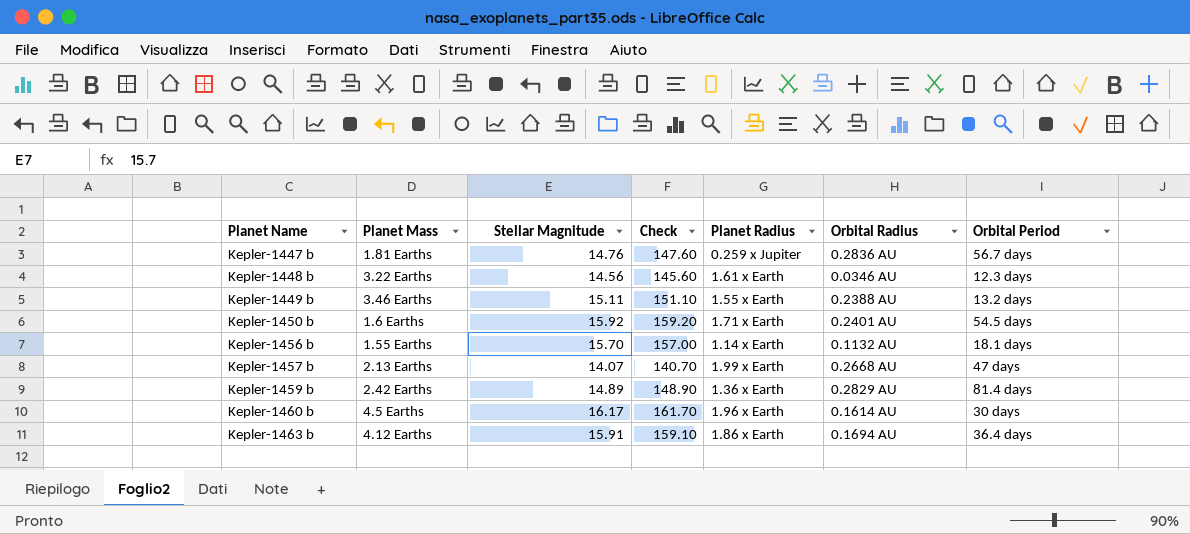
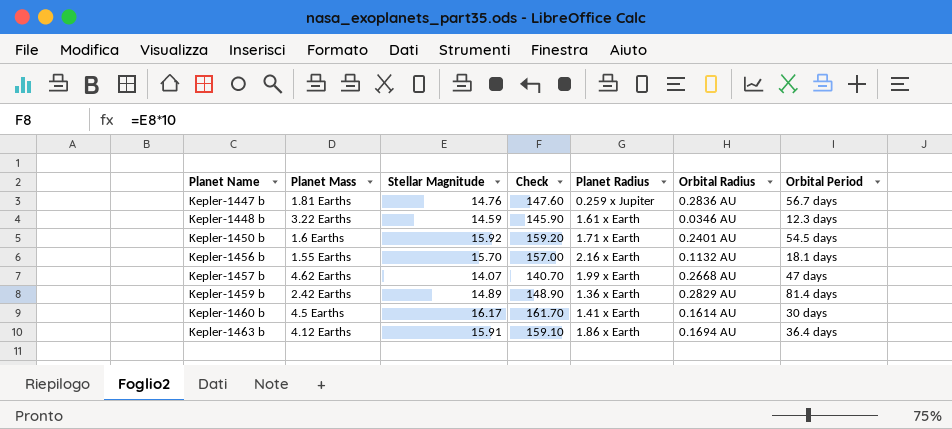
row Kepler-1449 b: 3.46 Earths | 15.11 | 151.10 | 1.55 x Earth | 0.2388 AU | 13.2 days -> none
Kepler-1448 b | Stellar Magnitude: 14.56 -> 14.59
Kepler-1448 b | Check: 145.60 -> 145.90
Kepler-1456 b | Planet Radius: 1.14 x Earth -> 2.16 x Earth
Kepler-1457 b | Planet Mass: 2.13 Earths -> 4.62 Earths
Kepler-1460 b | Planet Radius: 1.96 x Earth -> 1.41 x Earth

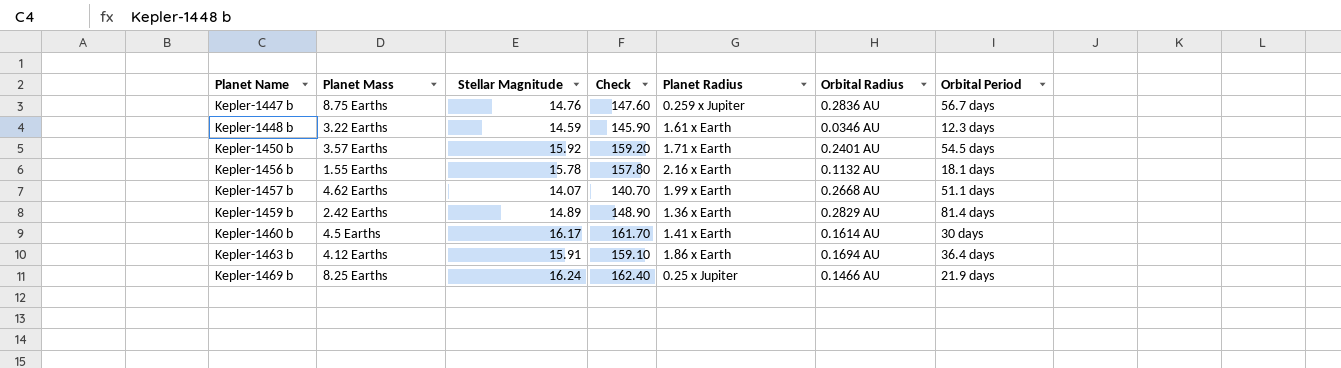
Kepler-1447 b | Planet Mass: 1.81 Earths -> 8.75 Earths
Kepler-1450 b | Planet Mass: 1.6 Earths -> 3.57 Earths
Kepler-1456 b | Stellar Magnitude: 15.70 -> 15.78
Kepler-1456 b | Check: 157.00 -> 157.80
Kepler-1457 b | Orbital Period: 47 days -> 51.1 days
row Kepler-1469 b: none -> 8.25 Earths | 16.24 | 162.40 | 0.25 x Jupiter | 0.1466 AU | 21.9 days

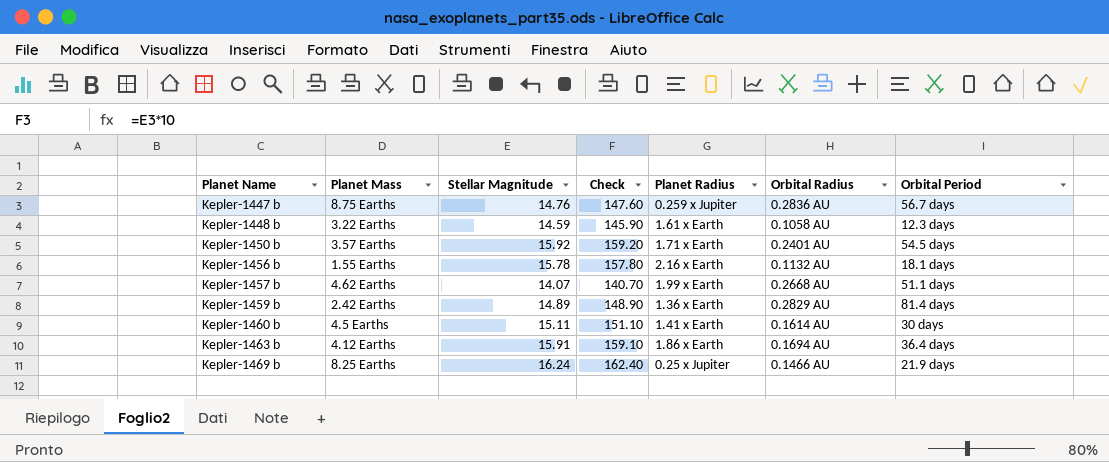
Kepler-1448 b | Orbital Radius: 0.0346 AU -> 0.1058 AU
Kepler-1460 b | Stellar Magnitude: 16.17 -> 15.11
Kepler-1460 b | Check: 161.70 -> 151.10

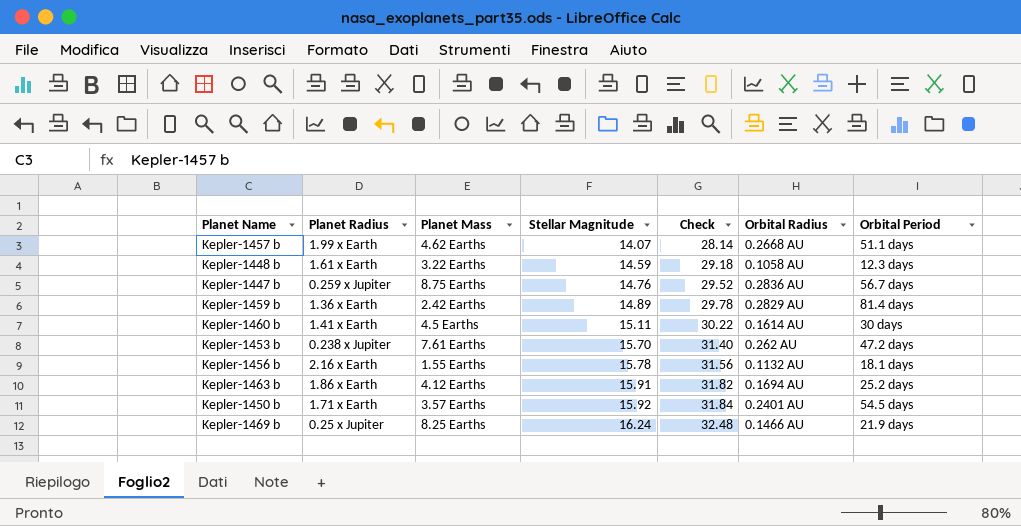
row order: Planet Name ascending -> Stellar Magnitude ascending
column Planet Radius | position: 5 -> 2
column Check | formula: [Stellar Magnitude] * 10 -> [Stellar Magnitude] * 2
row Kepler-1453 b: none -> 0.238 x Jupiter | 7.61 Earths | 15.70 | 31.40 | 0.262 AU | 47.2 days
Kepler-1463 b | Orbital Period: 36.4 days -> 25.2 days

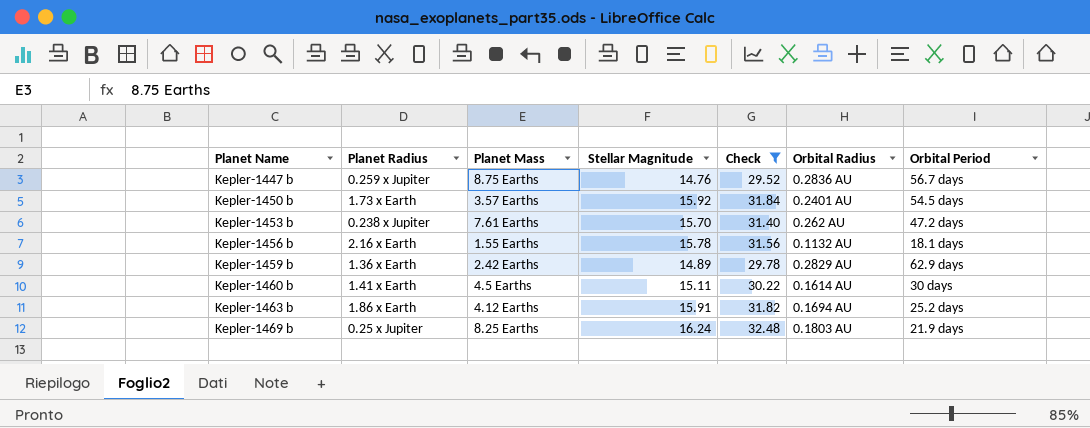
filter: none -> Check >= 29.52
row order: Stellar Magnitude ascending -> Planet Name ascending
Kepler-1450 b | Planet Radius: 1.71 x Earth -> 1.73 x Earth
Kepler-1459 b | Orbital Period: 81.4 days -> 62.9 days
Kepler-1469 b | Orbital Radius: 0.1466 AU -> 0.1803 AU

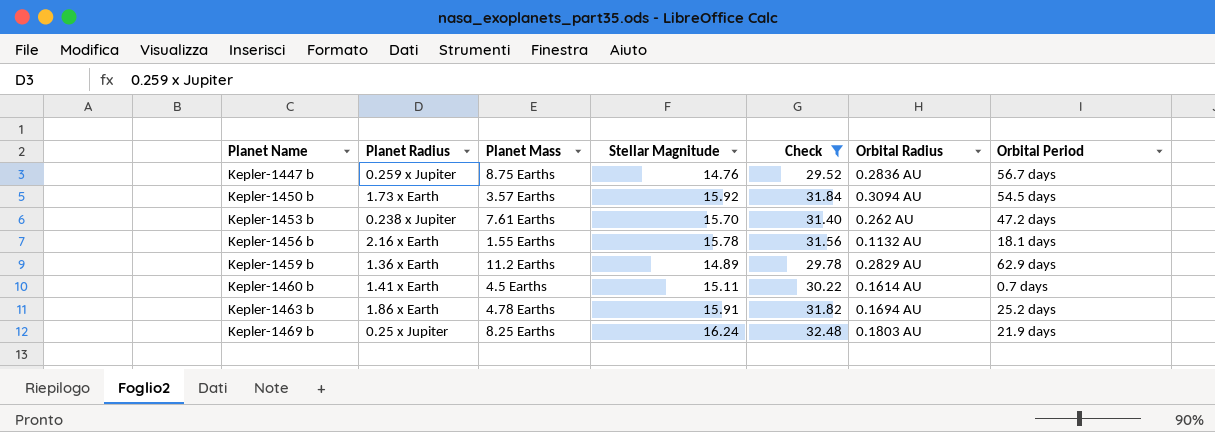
Kepler-1450 b | Orbital Radius: 0.2401 AU -> 0.3094 AU
Kepler-1459 b | Planet Mass: 2.42 Earths -> 11.2 Earths
Kepler-1460 b | Orbital Period: 30 days -> 0.7 days
Kepler-1463 b | Planet Mass: 4.12 Earths -> 4.78 Earths

